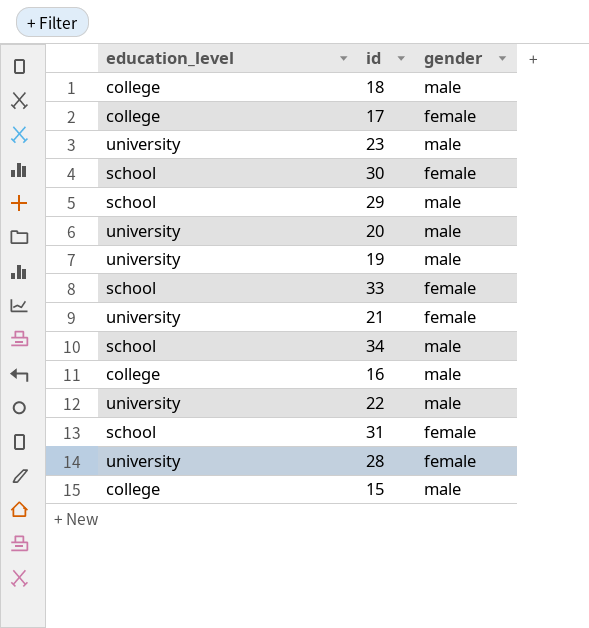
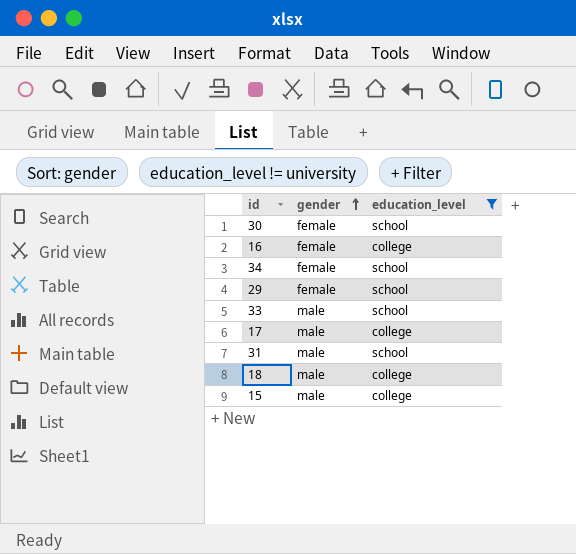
filter: none -> education_level != university
row order: none -> gender ascending
column education_level | position: 1 -> 3
16 | gender: male -> female
34 | gender: male -> female
29 | gender: male -> female
33 | gender: female -> male
17 | gender: female -> male
31 | gender: female -> male

